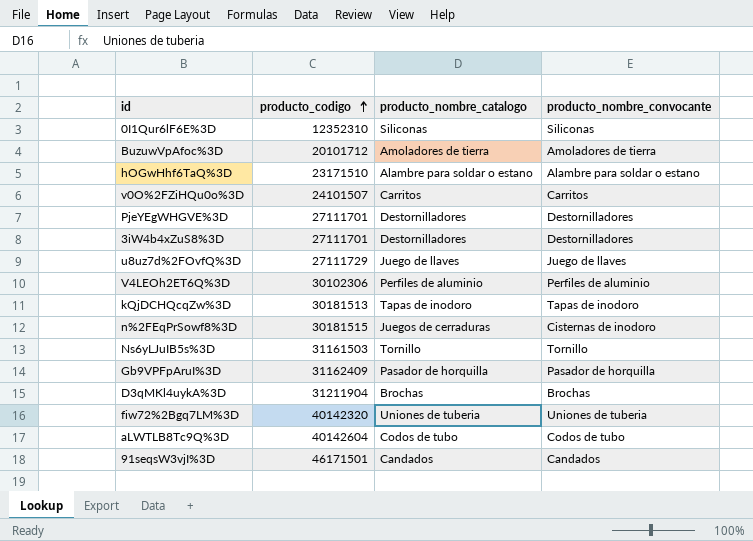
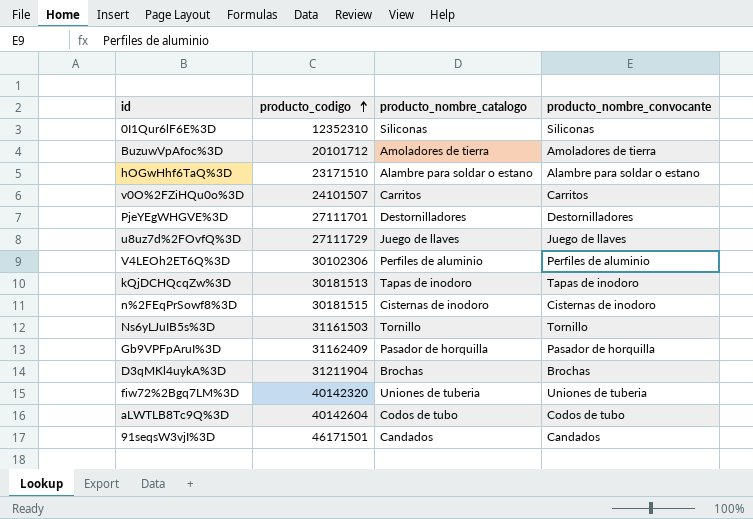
row 3iW4b4xZuS8%3D: 27111701 | Destornilladores | Destornilladores -> none
n%2FEqPrSowf8%3D | producto_nombre_catalogo: Juegos de cerraduras -> Cisternas de inodoro

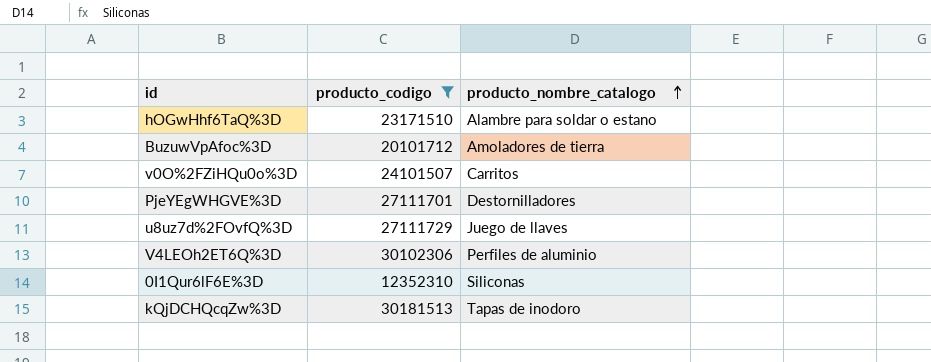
filter: none -> producto_codigo <= 30181513
row order: producto_codigo ascending -> producto_nombre_catalogo ascending
column producto_nombre_convocante | position: 4 -> none

